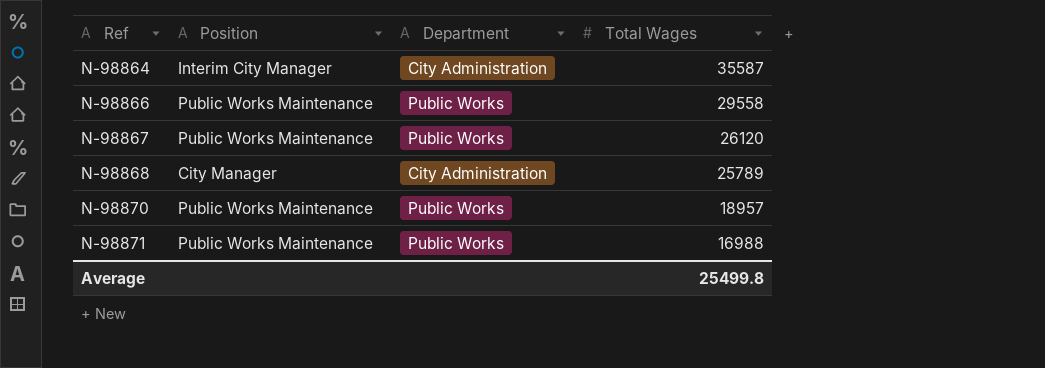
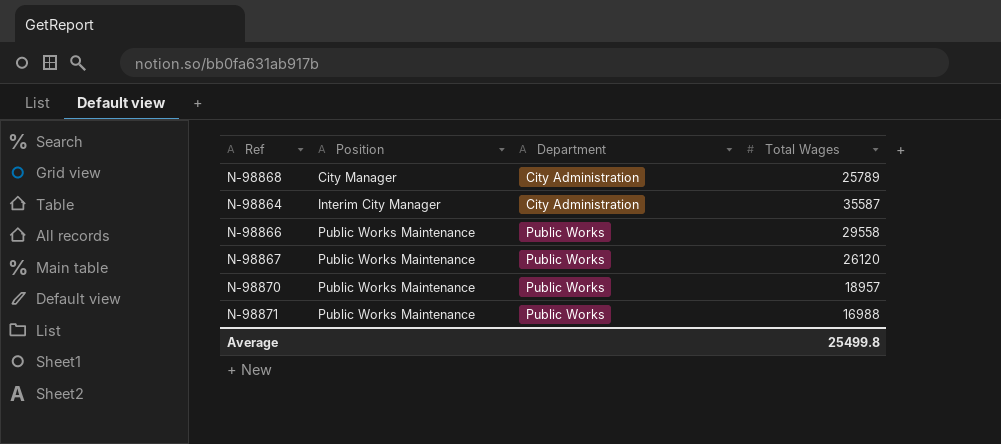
row order: Ref ascending -> Position ascending

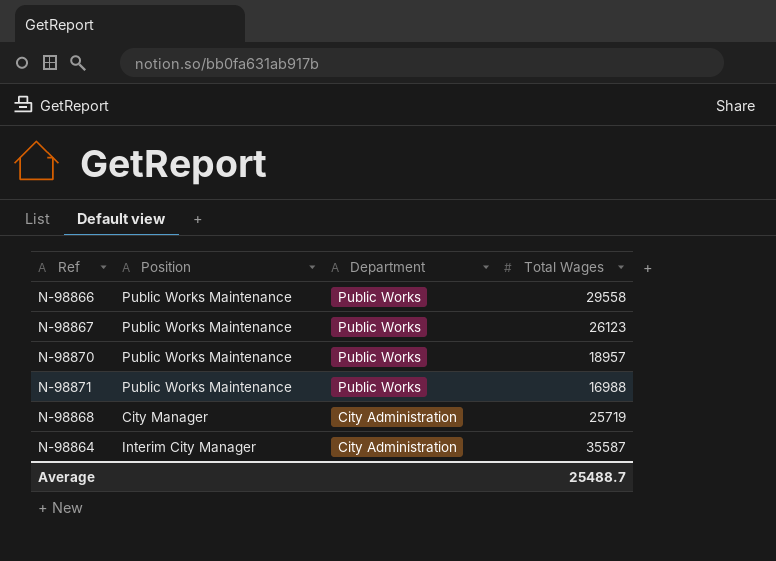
row order: Position ascending -> Department descending
N-98867 | Total Wages: 26120 -> 26123
N-98868 | Total Wages: 25789 -> 25719
Average | Total Wages: 25499.8 -> 25488.7

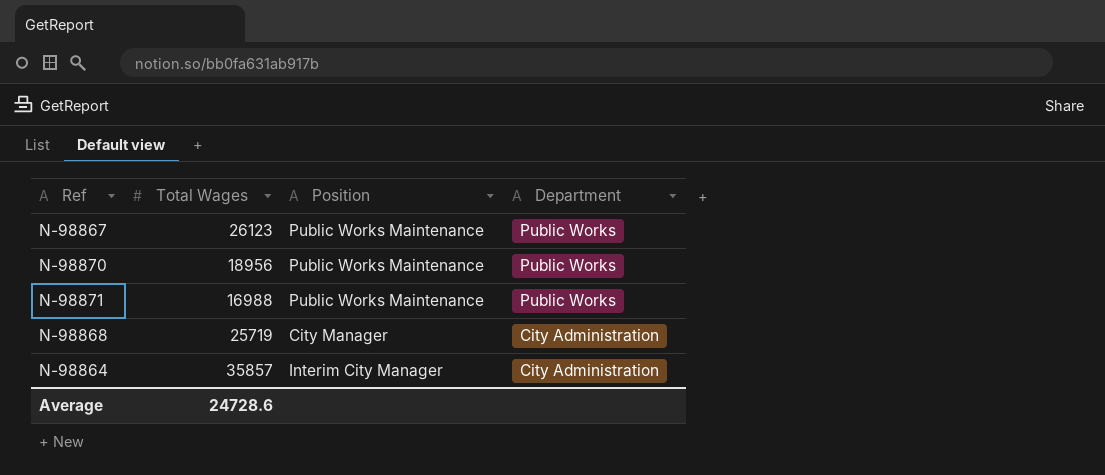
column Total Wages | position: 4 -> 2
row N-98866: Public Works Maintenance | Public Works | 29558 -> none
N-98870 | Total Wages: 18957 -> 18956
N-98864 | Total Wages: 35587 -> 35857
Average | Total Wages: 25488.7 -> 24728.6

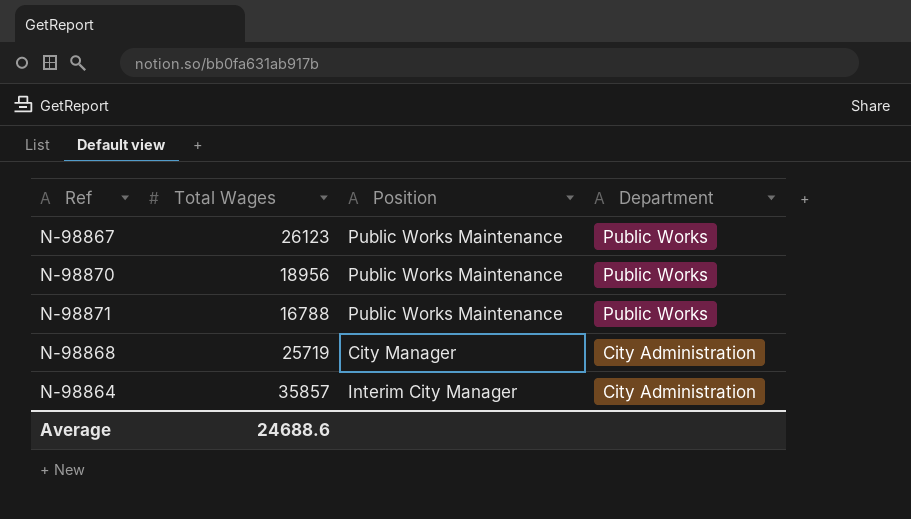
N-98871 | Total Wages: 16988 -> 16788
Average | Total Wages: 24728.6 -> 24688.6

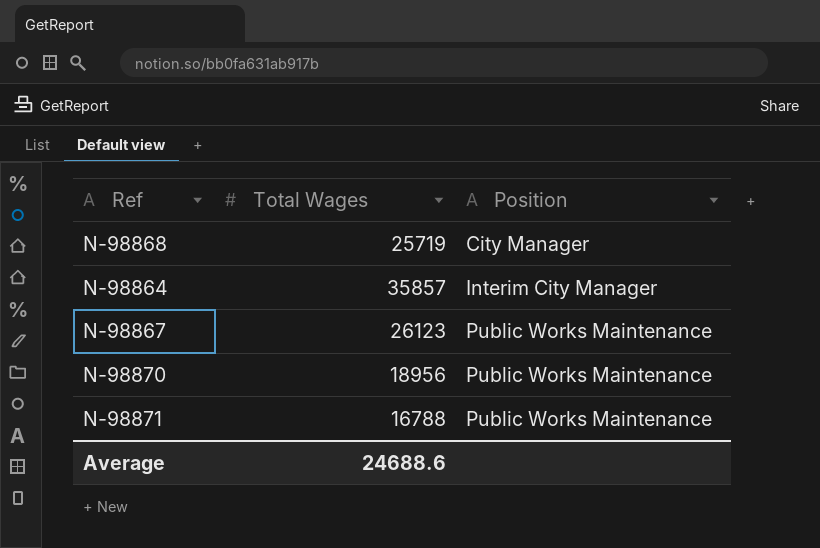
row order: Department descending -> Position ascending
column Department | position: 4 -> none

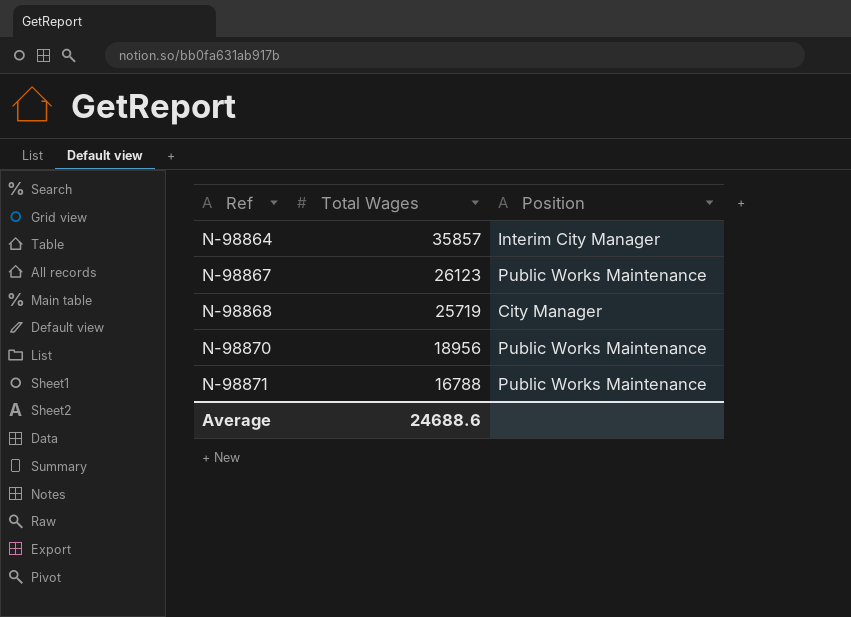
row order: Position ascending -> Ref ascending

